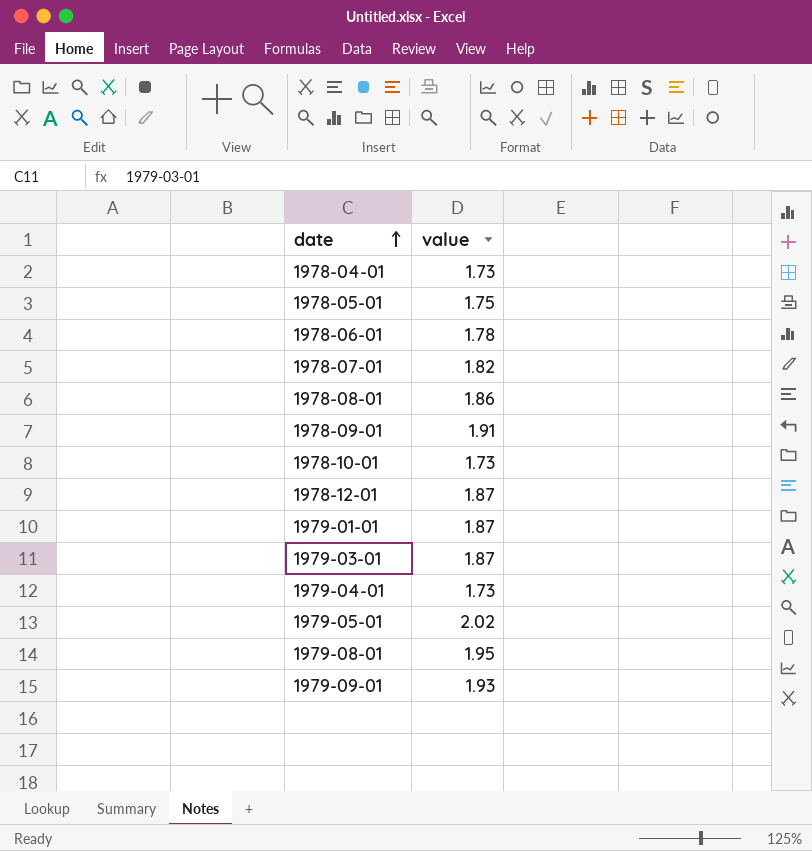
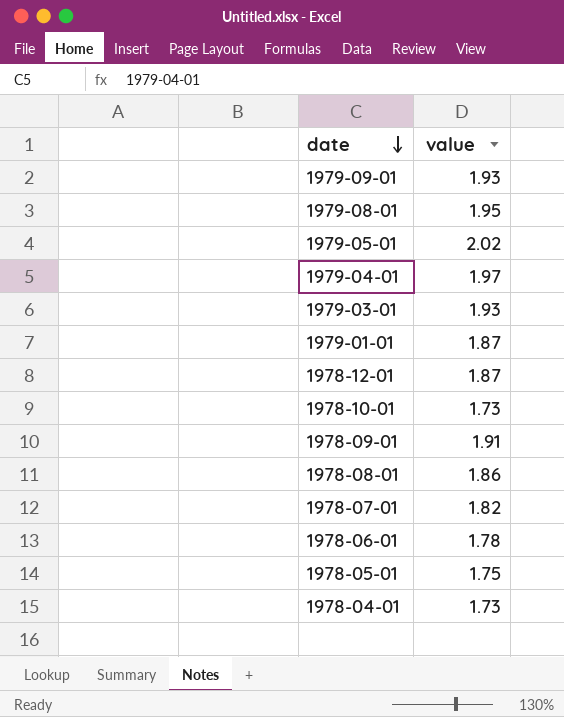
row order: date ascending -> date descending
1979-04-01 | value: 1.73 -> 1.97
1979-03-01 | value: 1.87 -> 1.93

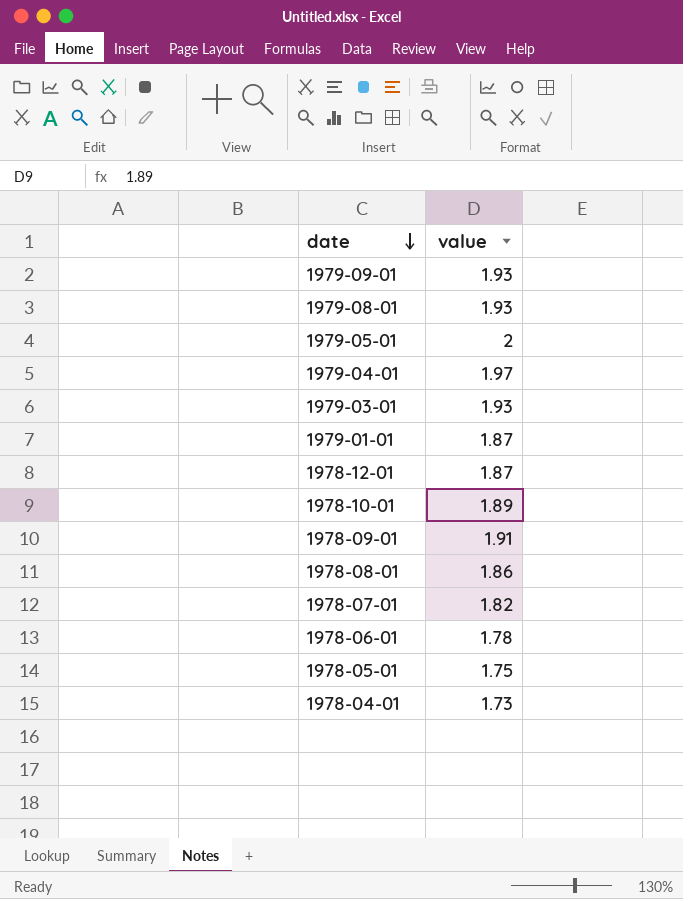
1979-08-01 | value: 1.95 -> 1.93
1979-05-01 | value: 2.02 -> 2
1978-10-01 | value: 1.73 -> 1.89

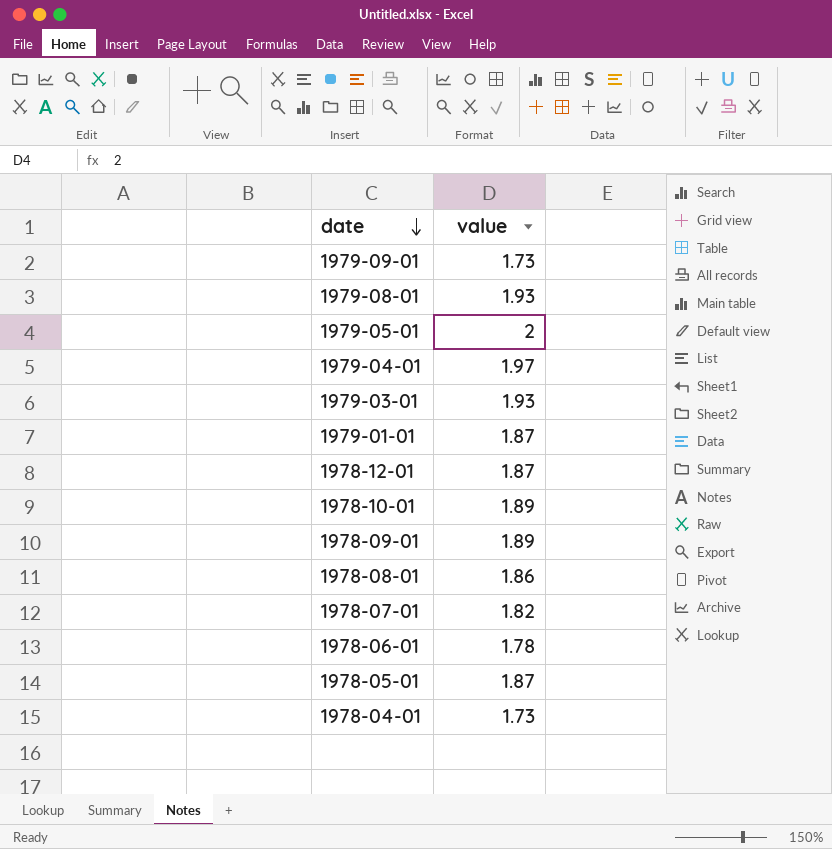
1979-09-01 | value: 1.93 -> 1.73
1978-09-01 | value: 1.91 -> 1.89
1978-05-01 | value: 1.75 -> 1.87

